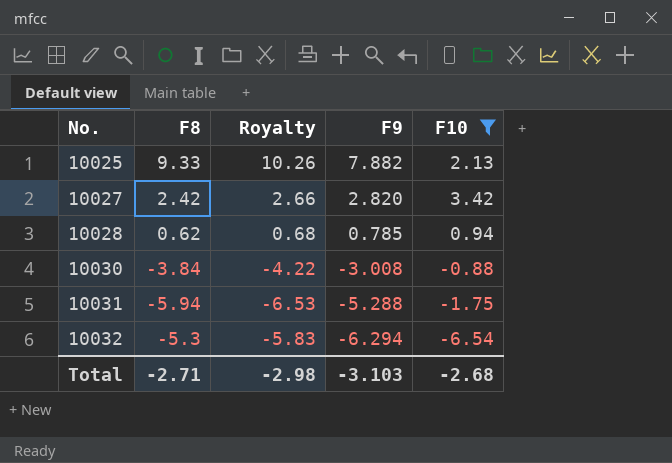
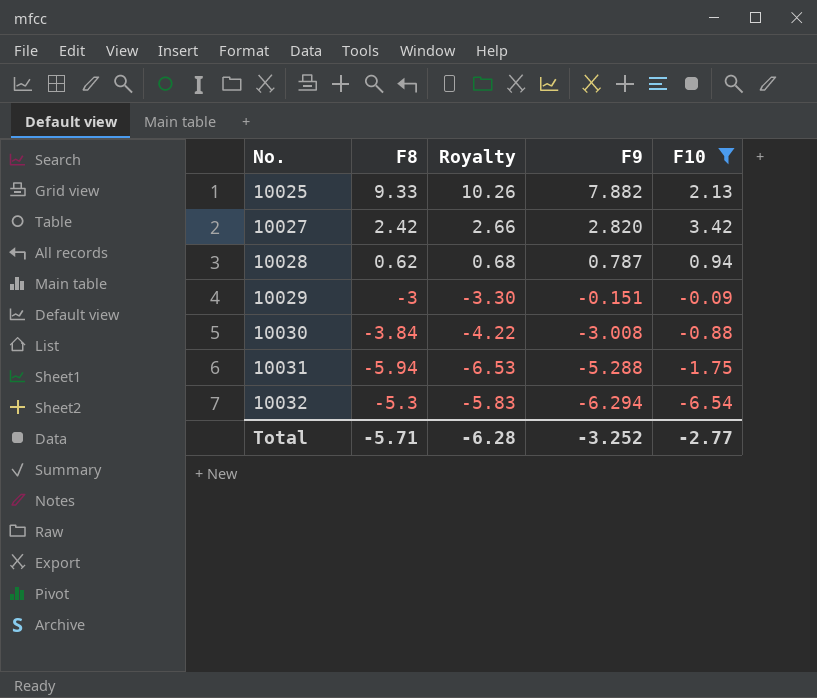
10028 | F9: 0.785 -> 0.787
row 10029: none -> -3 | -3.30 | -0.151 | -0.09
Total | F8: -2.71 -> -5.71
Total | Royalty: -2.98 -> -6.28
Total | F9: -3.103 -> -3.252
Total | F10: -2.68 -> -2.77

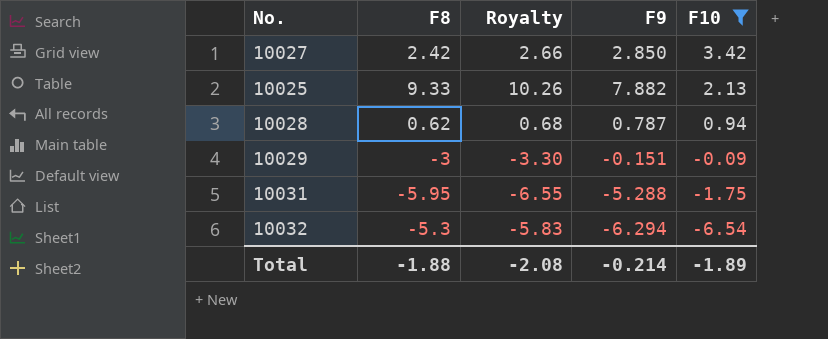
row order: No. ascending -> F10 descending
row 10030: -3.84 | -4.22 | -3.008 | -0.88 -> none
10027 | F9: 2.820 -> 2.850
10031 | F8: -5.94 -> -5.95
10031 | Royalty: -6.53 -> -6.55
Total | F8: -5.71 -> -1.88
Total | Royalty: -6.28 -> -2.08
Total | F9: -3.252 -> -0.214
Total | F10: -2.77 -> -1.89

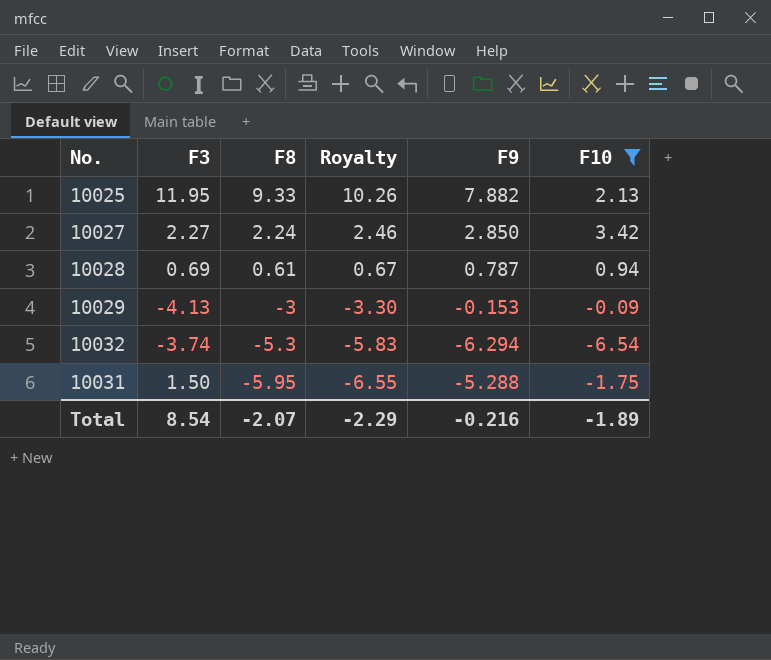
row order: F10 descending -> F8 descending
column F3 | position: none -> 2
10027 | F8: 2.42 -> 2.24
10027 | Royalty: 2.66 -> 2.46
10028 | F8: 0.62 -> 0.61
10028 | Royalty: 0.68 -> 0.67
10029 | F9: -0.151 -> -0.153
Total | F8: -1.88 -> -2.07
Total | Royalty: -2.08 -> -2.29
Total | F9: -0.214 -> -0.216

